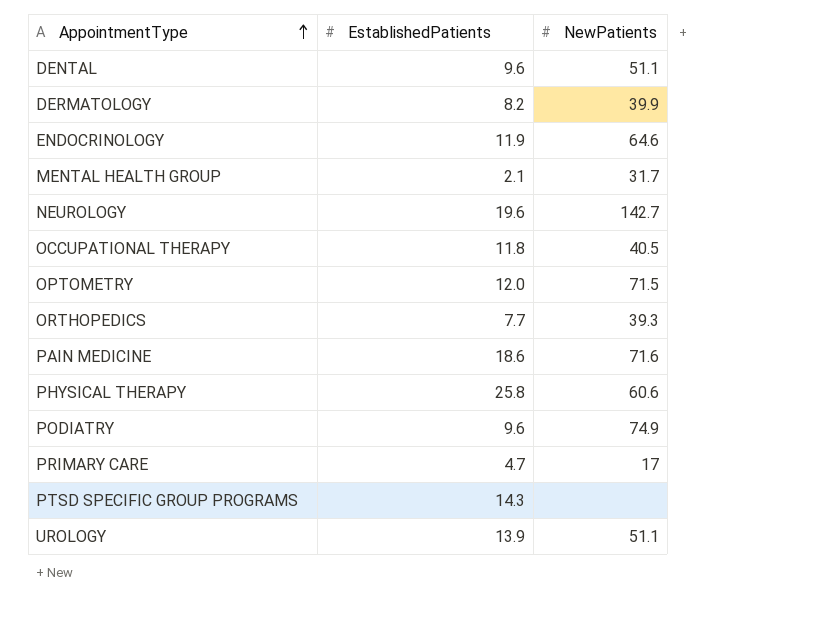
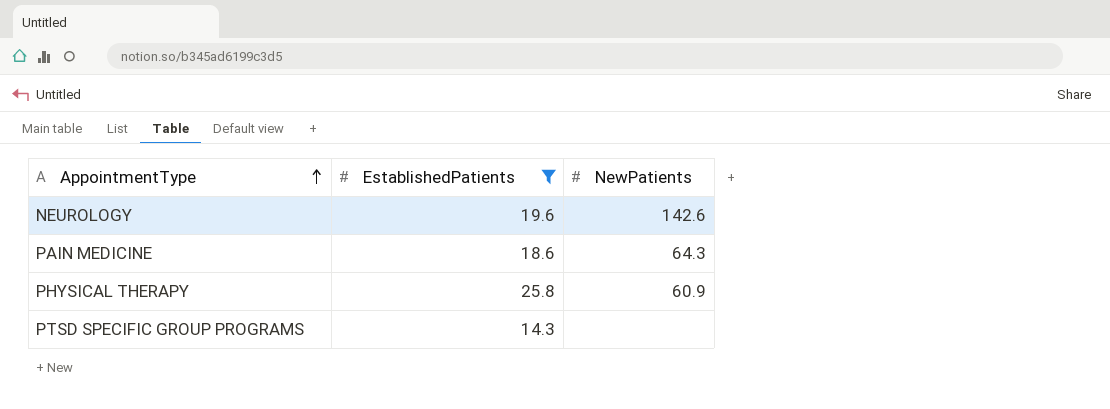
filter: none -> EstablishedPatients >= 14.3
NEUROLOGY | NewPatients: 142.7 -> 142.6
PAIN MEDICINE | NewPatients: 71.6 -> 64.3
PHYSICAL THERAPY | NewPatients: 60.6 -> 60.9

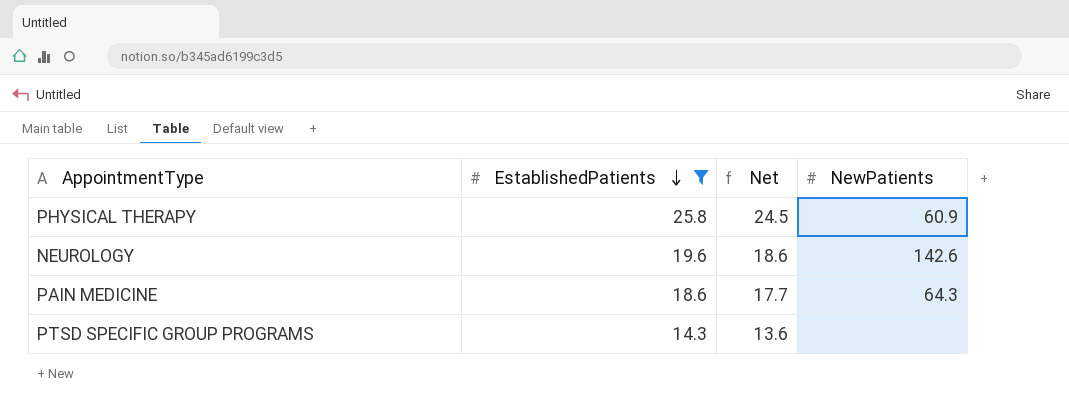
row order: AppointmentType ascending -> EstablishedPatients descending
column Net | formula: none -> [EstablishedPatients] * 0.95

